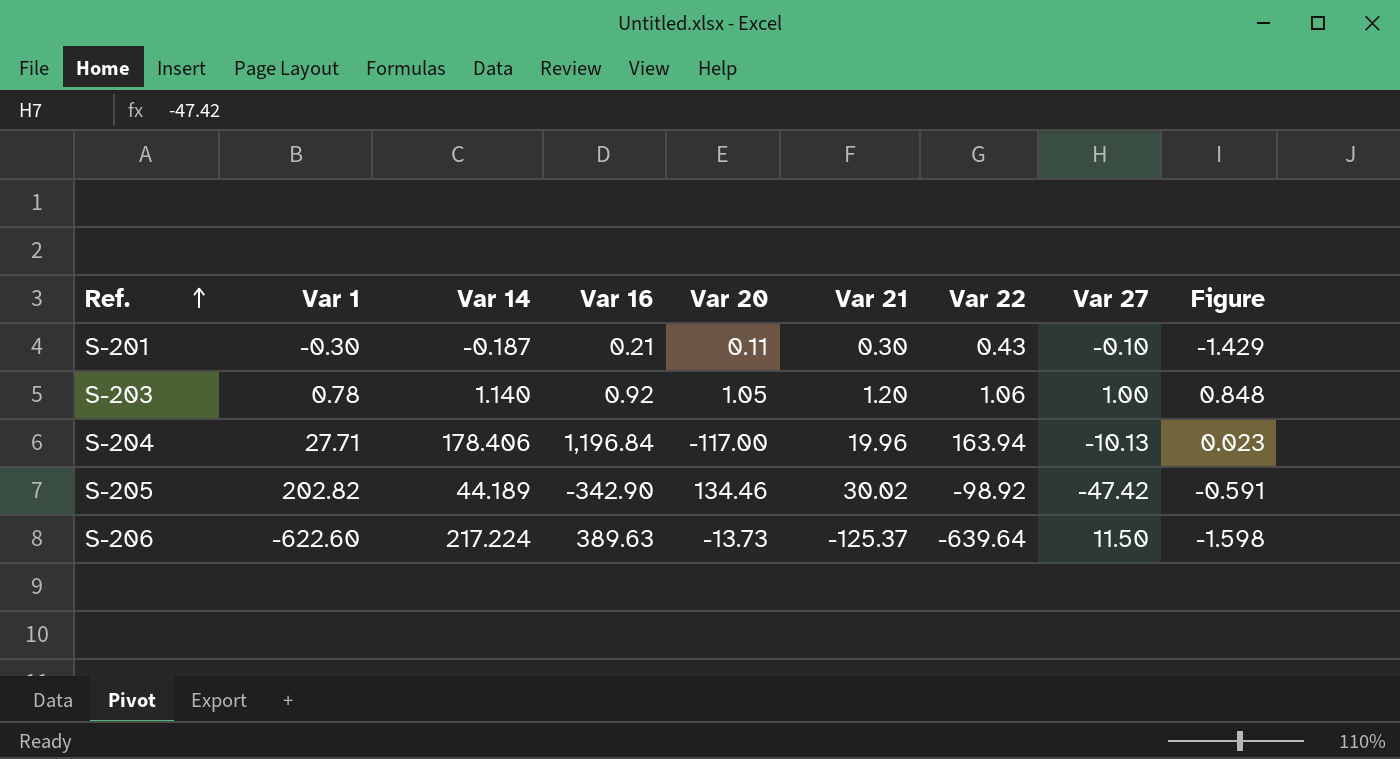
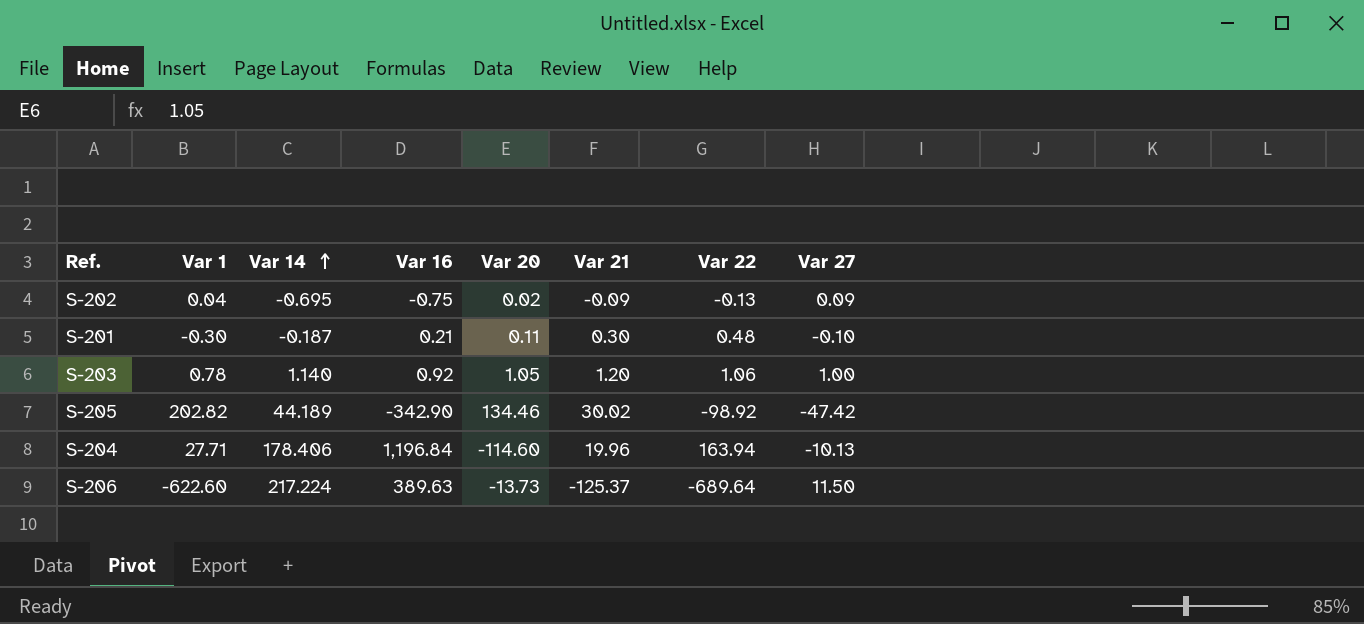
row order: Ref. ascending -> Var 14 ascending
column Figure | formula: [Var 1] / [Var 16] -> none
row S-202: none -> 0.04 | -0.695 | -0.75 | 0.02 | -0.09 | -0.13 | 0.09
S-201 | Var 22: 0.43 -> 0.48
S-204 | Var 20: -117.00 -> -114.60
S-206 | Var 22: -639.64 -> -689.64

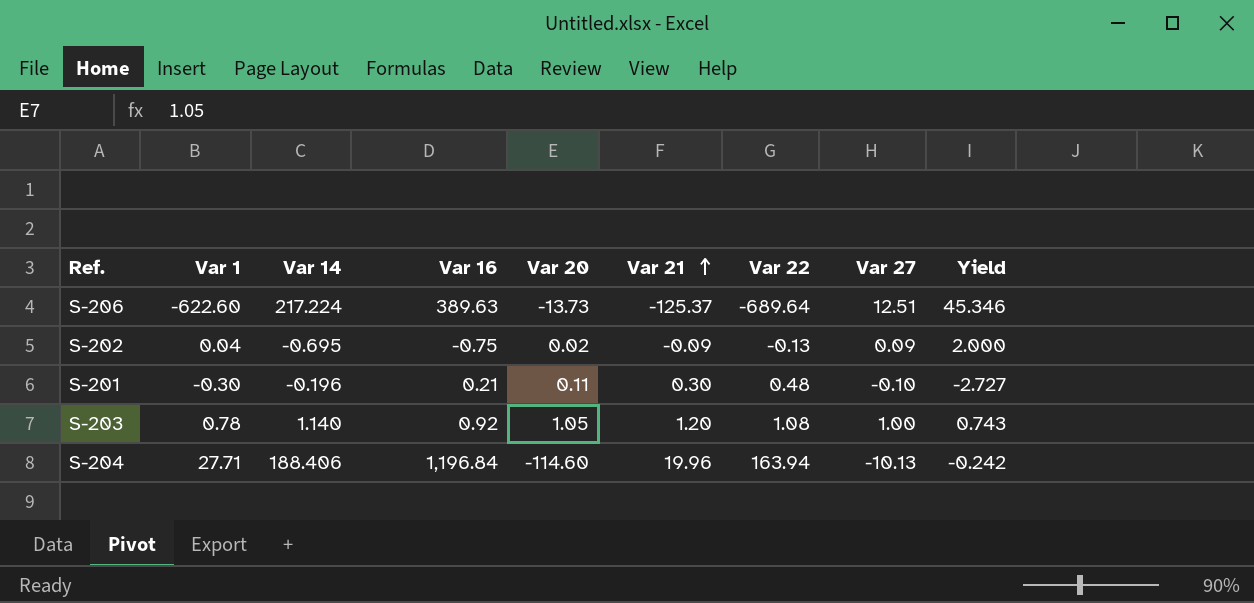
row order: Var 14 ascending -> Var 21 ascending
column Yield | formula: none -> [Var 1] / [Var 20]
row S-205: 202.82 | 44.189 | -342.90 | 134.46 | 30.02 | -98.92 | -47.42 -> none
S-206 | Var 27: 11.50 -> 12.51
S-201 | Var 14: -0.187 -> -0.196
S-203 | Var 22: 1.06 -> 1.08
S-204 | Var 14: 178.406 -> 188.406

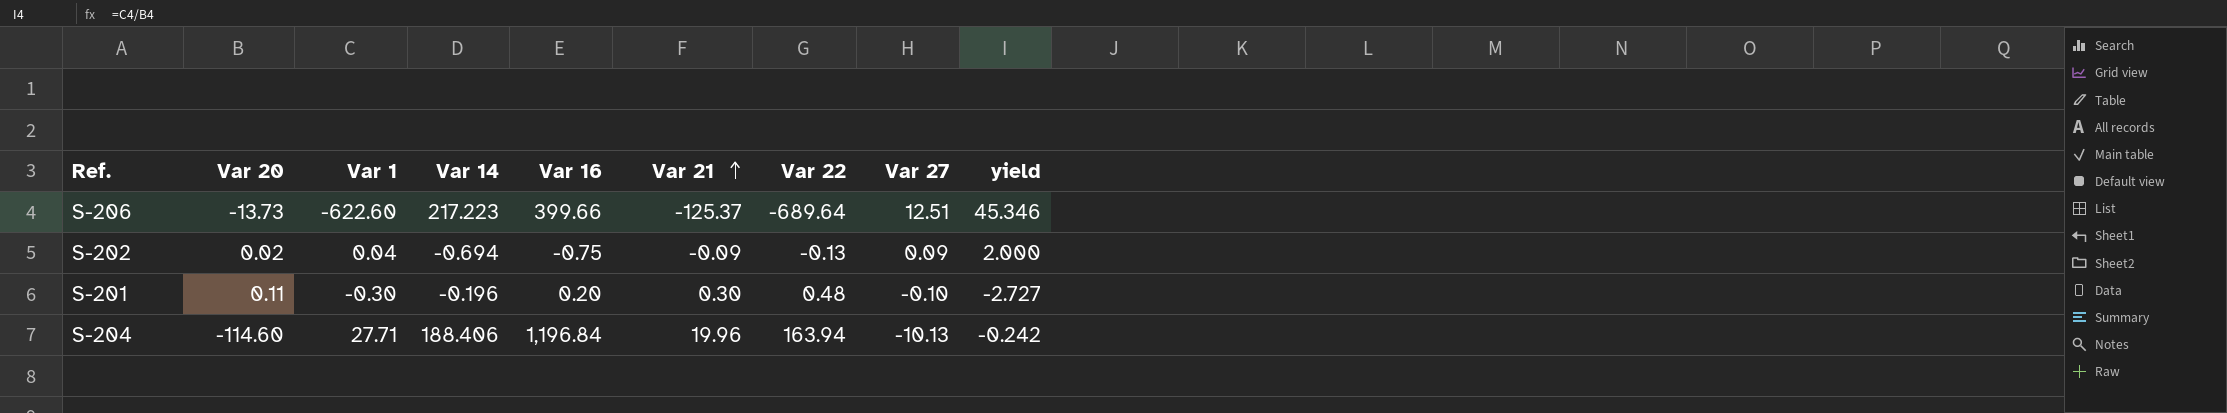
column Var 20 | position: 5 -> 2
column name: Yield -> yield
row S-203: 0.78 | 1.140 | 0.92 | 1.05 | 1.20 | 1.08 | 1.00 | 0.743 -> none
S-206 | Var 14: 217.224 -> 217.223
S-206 | Var 16: 389.63 -> 399.66
S-202 | Var 14: -0.695 -> -0.694
S-201 | Var 16: 0.21 -> 0.20

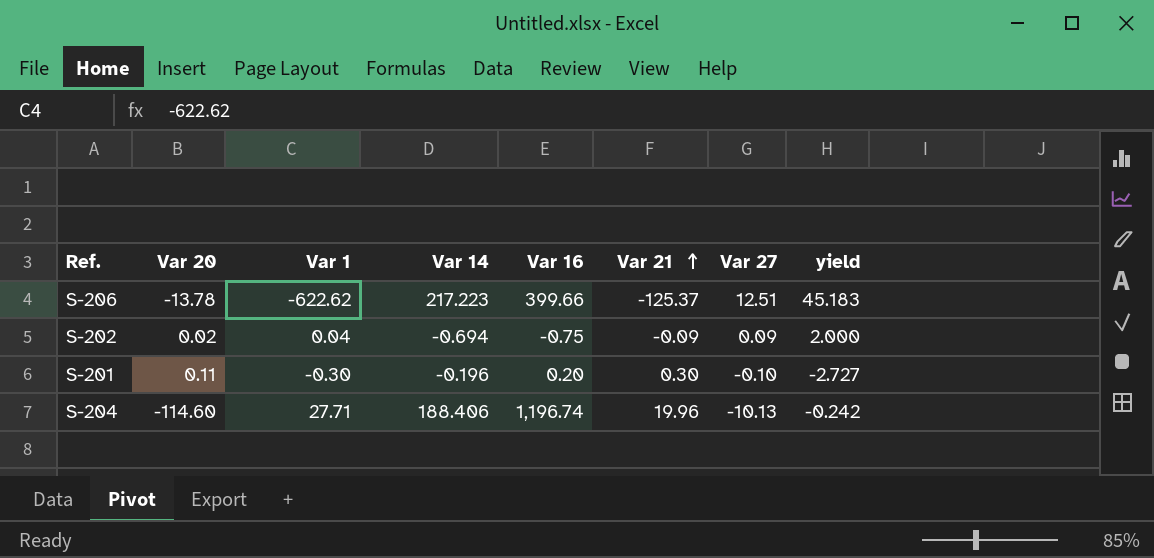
column Var 22 | position: 7 -> none
S-206 | Var 20: -13.73 -> -13.78
S-206 | Var 1: -622.60 -> -622.62
S-206 | yield: 45.346 -> 45.183
S-204 | Var 16: 1,196.84 -> 1,196.74

